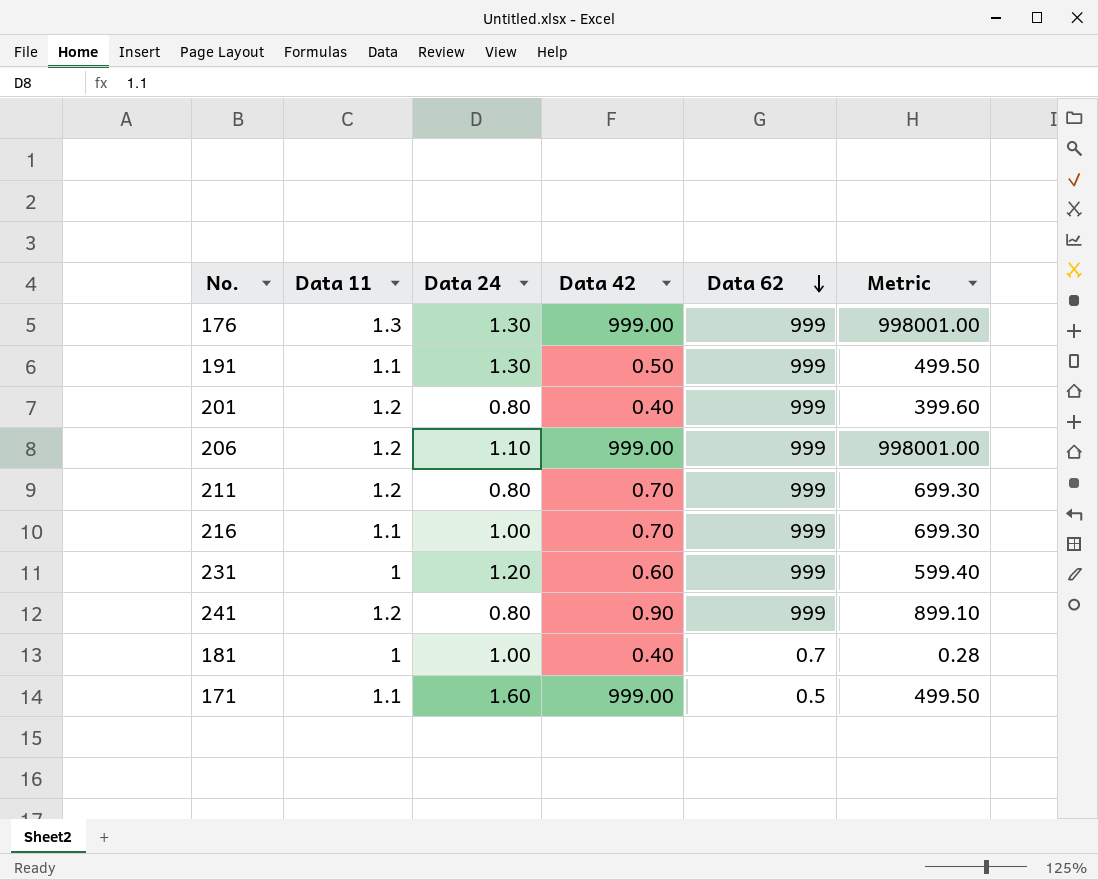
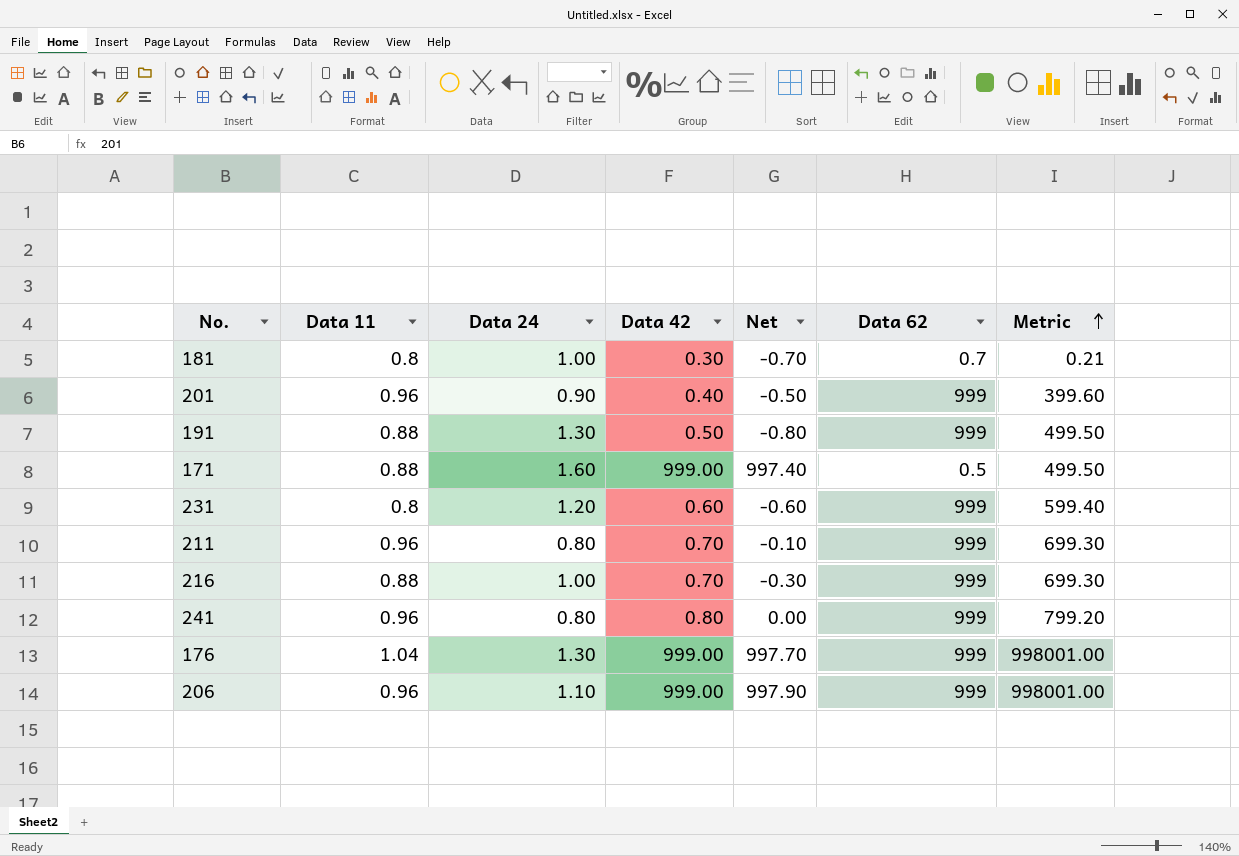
row order: Data 62 descending -> Metric ascending
column Net | formula: none -> [Data 42] - [Data 24]
181 | Data 11: 1 -> 0.8
181 | Data 42: 0.40 -> 0.30
181 | Metric: 0.28 -> 0.21
201 | Data 11: 1.2 -> 0.96
201 | Data 24: 0.80 -> 0.90
191 | Data 11: 1.1 -> 0.88
171 | Data 11: 1.1 -> 0.88
231 | Data 11: 1 -> 0.8
211 | Data 11: 1.2 -> 0.96
216 | Data 11: 1.1 -> 0.88
241 | Data 11: 1.2 -> 0.96
241 | Data 42: 0.90 -> 0.80
241 | Metric: 899.10 -> 799.20
176 | Data 11: 1.3 -> 1.04
206 | Data 11: 1.2 -> 0.96

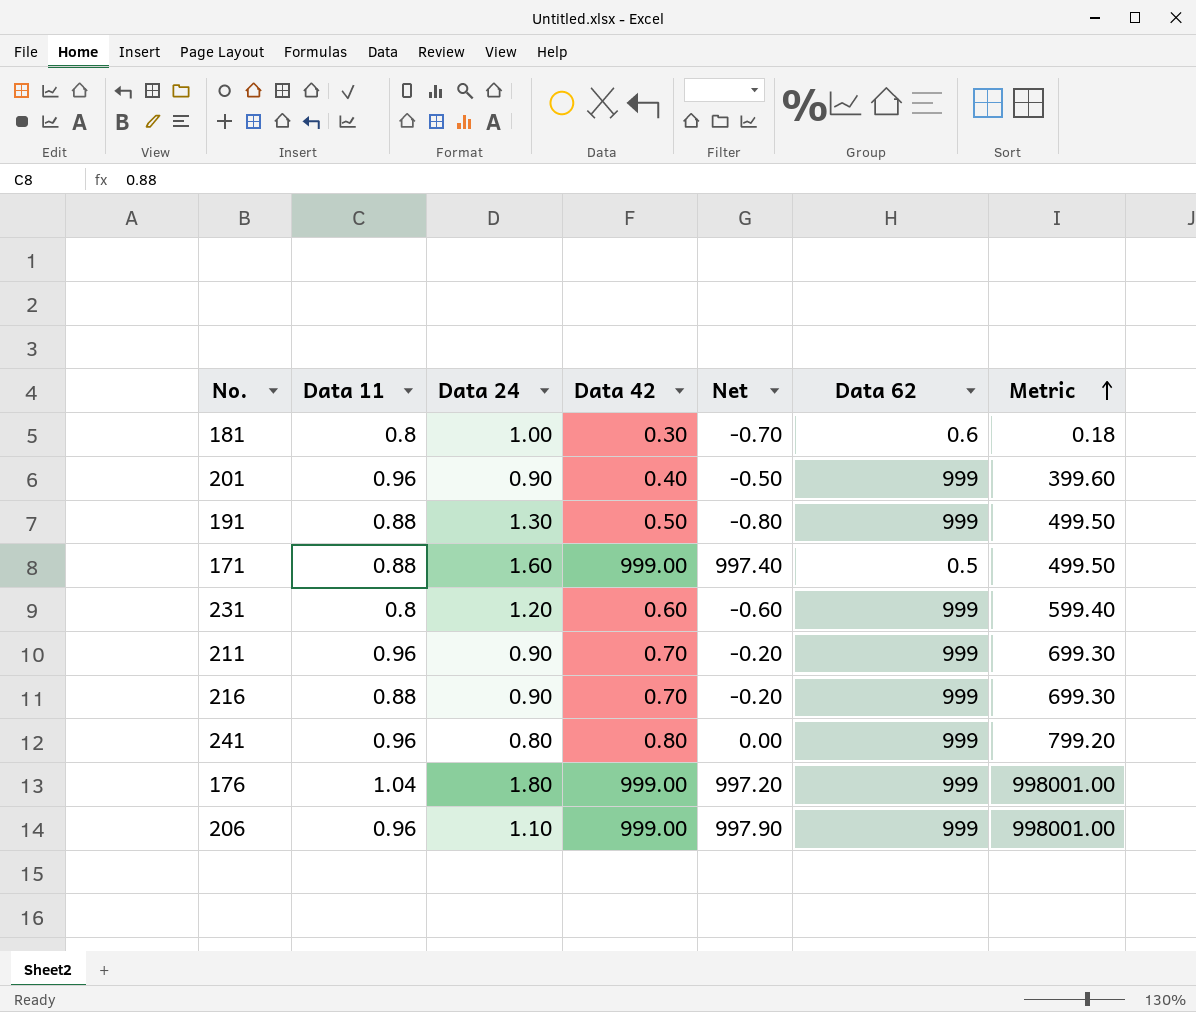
181 | Data 62: 0.7 -> 0.6
181 | Metric: 0.21 -> 0.18
211 | Data 24: 0.80 -> 0.90
211 | Net: -0.10 -> -0.20
216 | Data 24: 1.00 -> 0.90
216 | Net: -0.30 -> -0.20
176 | Data 24: 1.30 -> 1.80
176 | Net: 997.70 -> 997.20

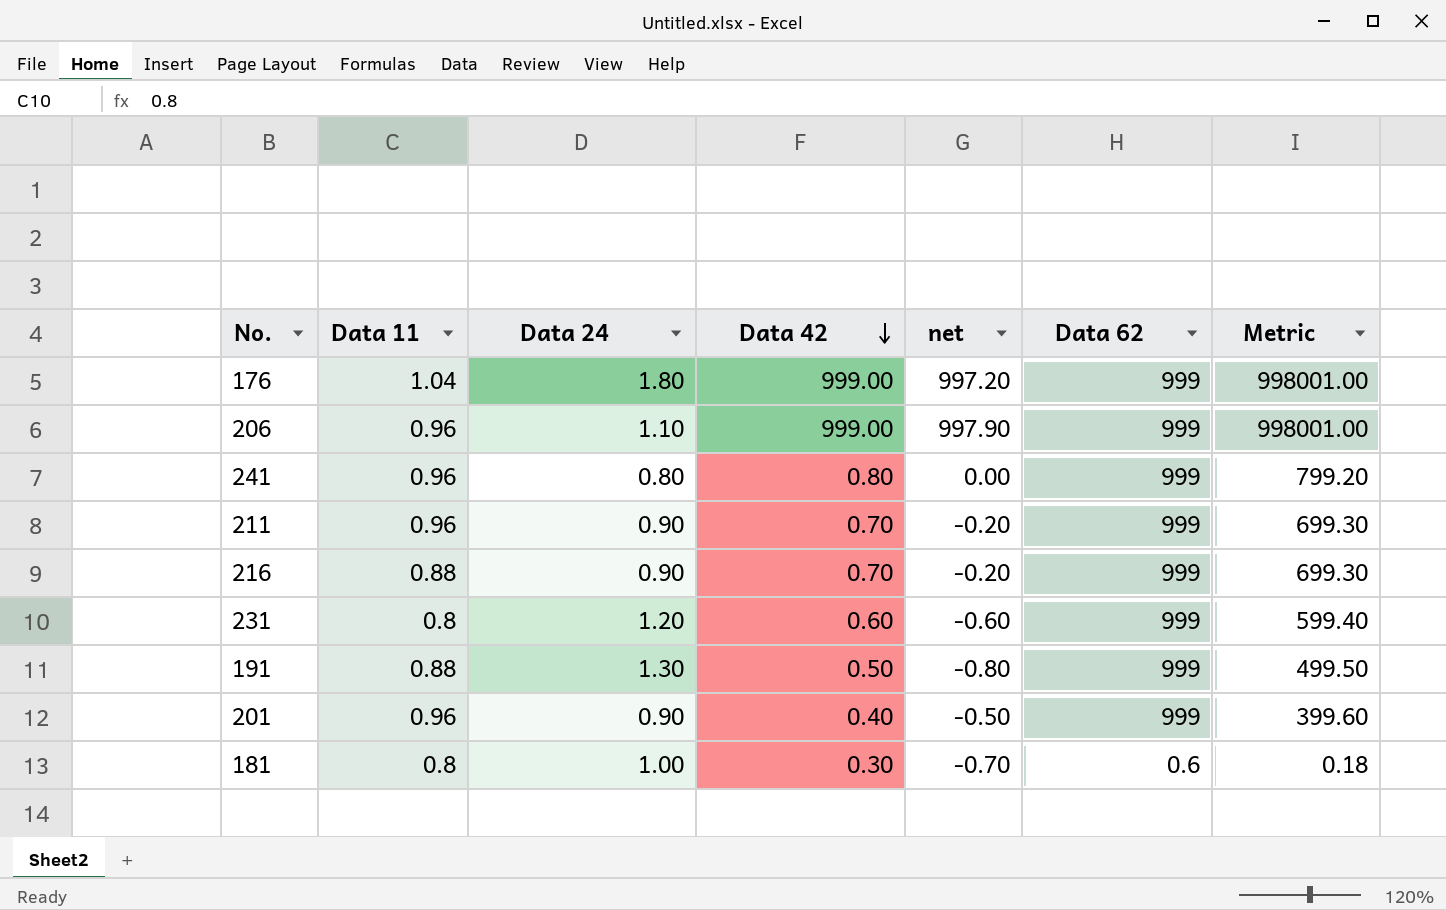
row order: Metric ascending -> Data 42 descending
column name: Net -> net
row 171: 0.88 | 1.60 | 999.00 | 997.40 | 0.5 | 499.50 -> none

